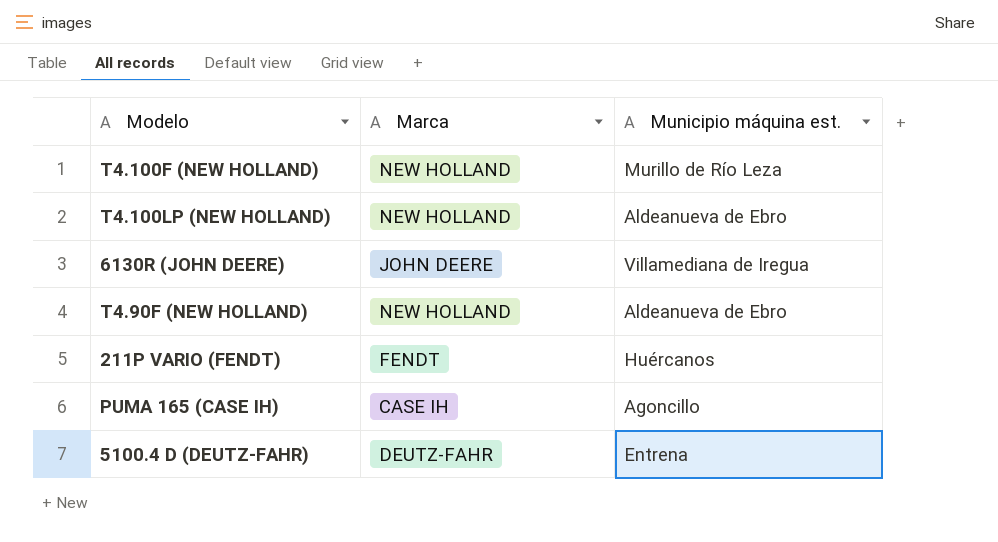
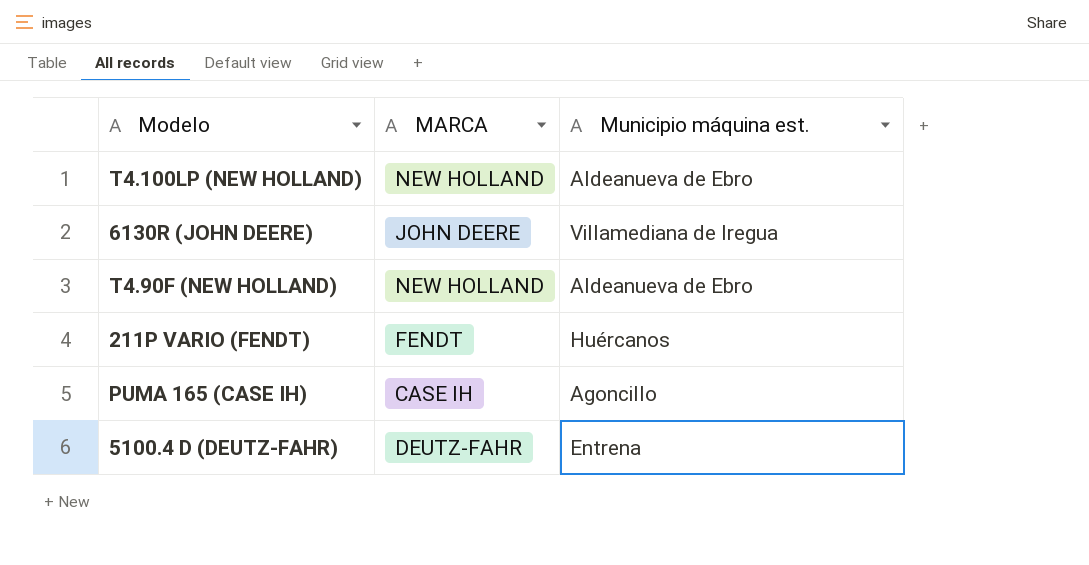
column name: Marca -> MARCA
row T4.100F (NEW HOLLAND): NEW HOLLAND | Murillo de Río Leza -> none

